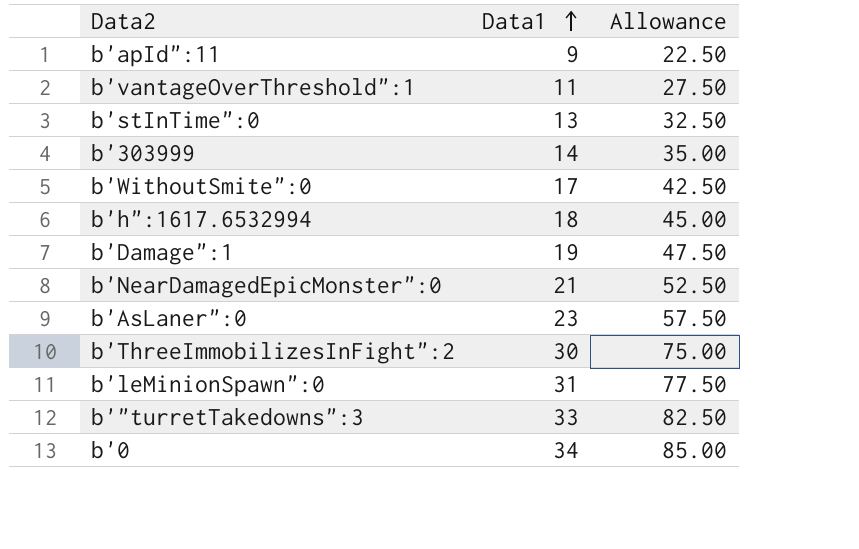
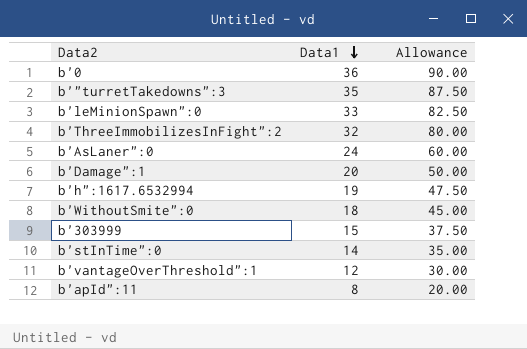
row order: Data1 ascending -> Data1 descending
row b'NearDamagedEpicMonster":0: 21 | 52.50 -> none
b'0 | Data1: 34 -> 36
b'0 | Allowance: 85.00 -> 90.00
b'"turretTakedowns":3 | Data1: 33 -> 35
b'"turretTakedowns":3 | Allowance: 82.50 -> 87.50
b'leMinionSpawn":0 | Data1: 31 -> 33
b'leMinionSpawn":0 | Allowance: 77.50 -> 82.50
b'ThreeImmobilizesInFight":2 | Data1: 30 -> 32
b'ThreeImmobilizesInFight":2 | Allowance: 75.00 -> 80.00
b'AsLaner":0 | Data1: 23 -> 24
b'AsLaner":0 | Allowance: 57.50 -> 60.00
b'Damage":1 | Data1: 19 -> 20
b'Damage":1 | Allowance: 47.50 -> 50.00
b'h":1617.6532994 | Data1: 18 -> 19
b'h":1617.6532994 | Allowance: 45.00 -> 47.50
b'WithoutSmite":0 | Data1: 17 -> 18
b'WithoutSmite":0 | Allowance: 42.50 -> 45.00
b'303999 | Data1: 14 -> 15
b'303999 | Allowance: 35.00 -> 37.50
b'stInTime":0 | Data1: 13 -> 14
b'stInTime":0 | Allowance: 32.50 -> 35.00
b'vantageOverThreshold":1 | Data1: 11 -> 12
b'vantageOverThreshold":1 | Allowance: 27.50 -> 30.00
b'apId":11 | Data1: 9 -> 8
b'apId":11 | Allowance: 22.50 -> 20.00

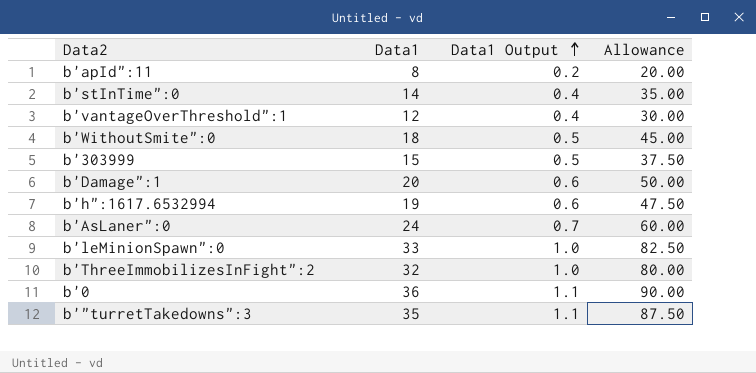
row order: Data1 descending -> Data1 Output ascending
column Data1 Output | formula: none -> [Data1] * 0.03

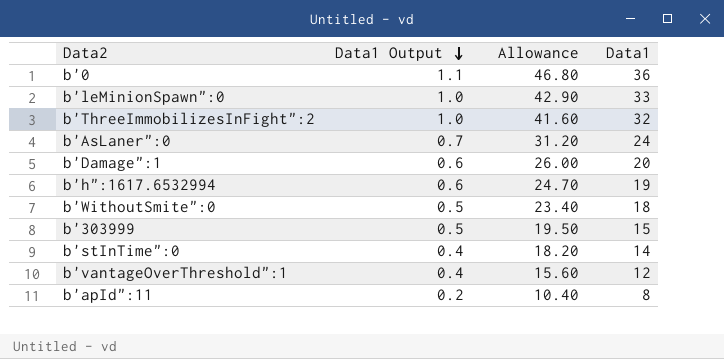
row order: Data1 Output ascending -> Data1 Output descending
column Allowance | formula: [Data1] * 2.5 -> [Data1] * 1.3
column Data1 | position: 2 -> 4
row b'"turretTakedowns":3: 35 | 1.1 | 87.50 -> none

